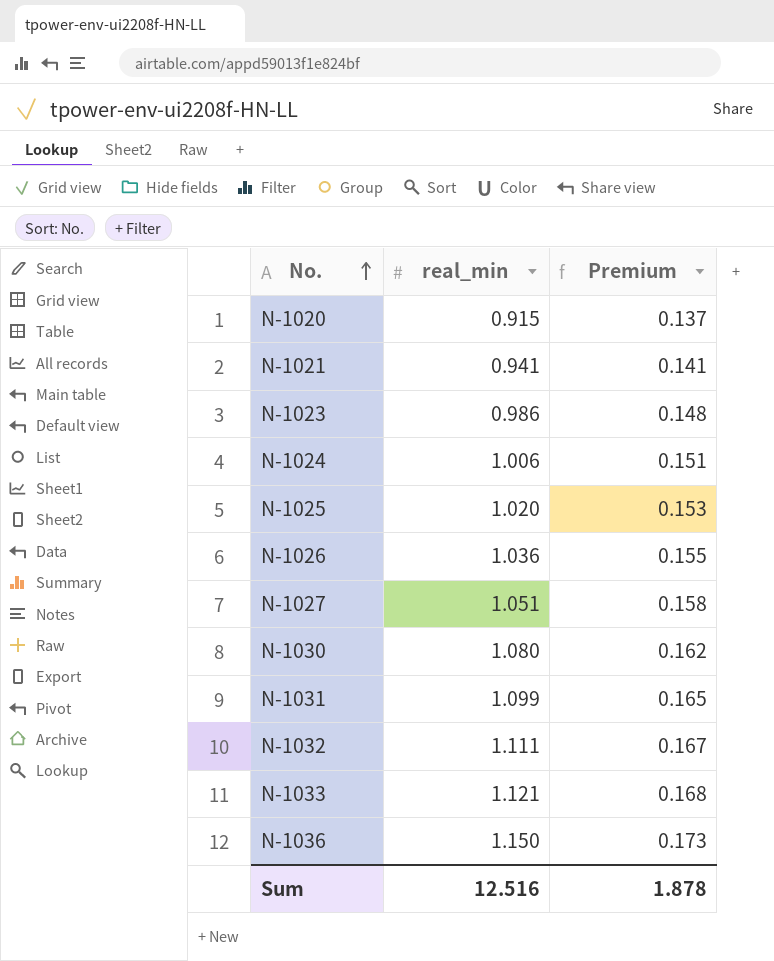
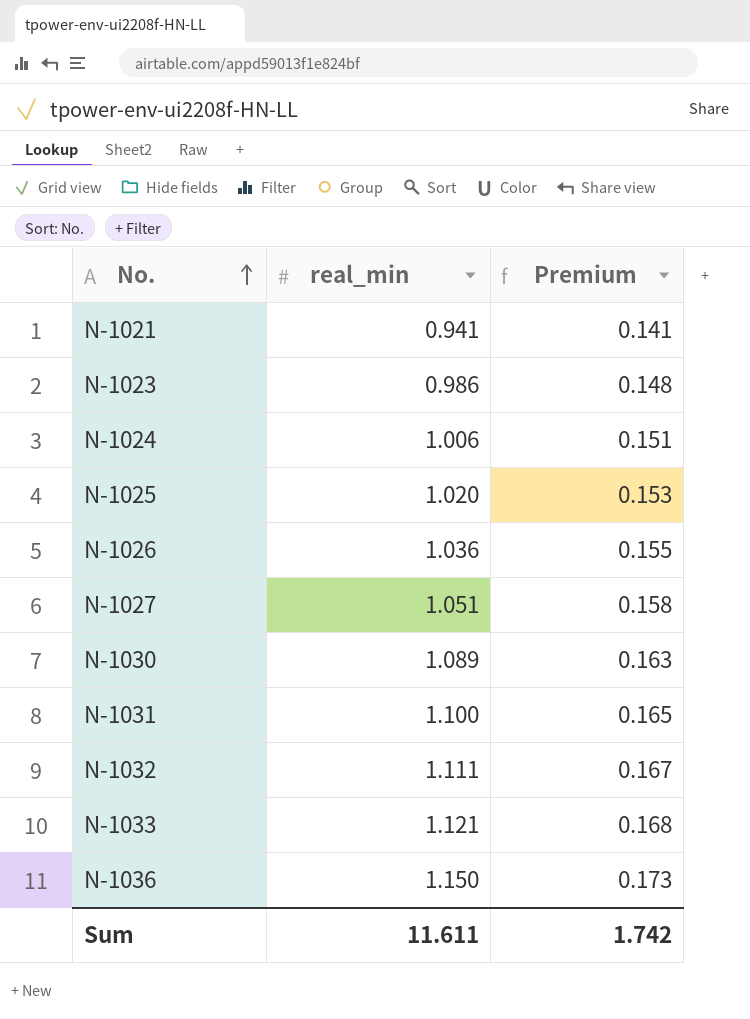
row N-1020: 0.915 | 0.137 -> none
N-1030 | real_min: 1.080 -> 1.089
N-1030 | Premium: 0.162 -> 0.163
N-1031 | real_min: 1.099 -> 1.100
Sum | real_min: 12.516 -> 11.611
Sum | Premium: 1.878 -> 1.742

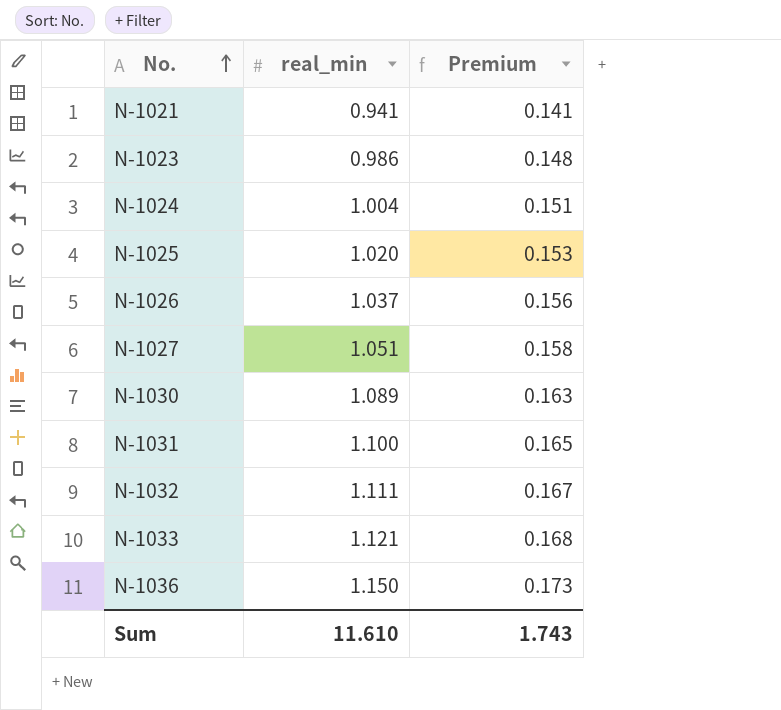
N-1024 | real_min: 1.006 -> 1.004
N-1026 | real_min: 1.036 -> 1.037
N-1026 | Premium: 0.155 -> 0.156
Sum | real_min: 11.611 -> 11.610
Sum | Premium: 1.742 -> 1.743

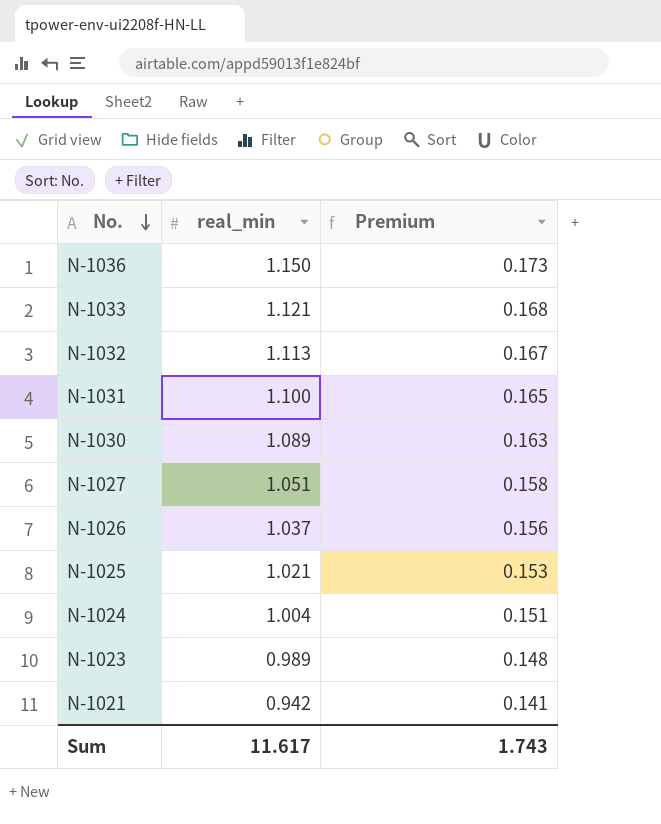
row order: No. ascending -> No. descending
N-1032 | real_min: 1.111 -> 1.113
N-1025 | real_min: 1.020 -> 1.021
N-1023 | real_min: 0.986 -> 0.989
N-1021 | real_min: 0.941 -> 0.942
Sum | real_min: 11.610 -> 11.617

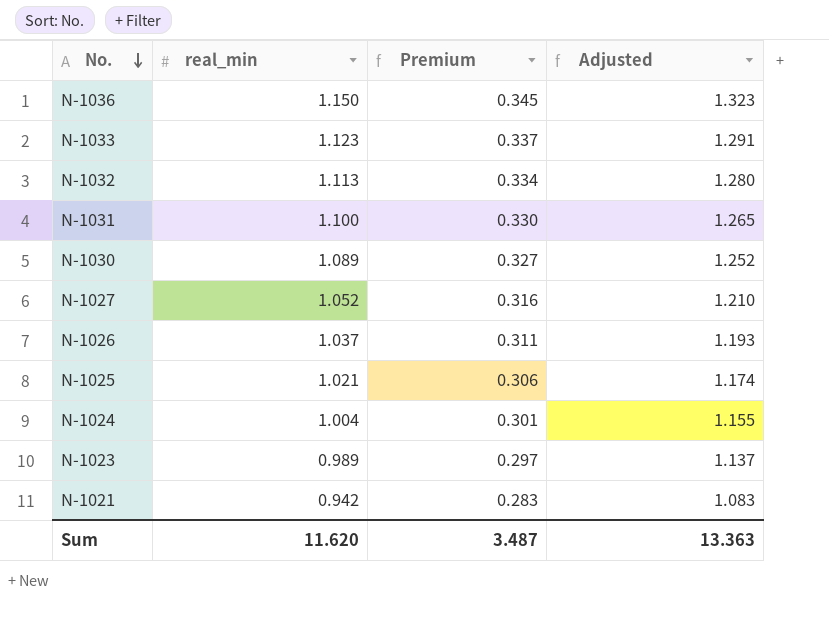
column Premium | formula: [real_min] * 0.15 -> [real_min] * 0.3
column Adjusted | formula: none -> [real_min] * 1.15
N-1033 | real_min: 1.121 -> 1.123
N-1027 | real_min: 1.051 -> 1.052
Sum | real_min: 11.617 -> 11.620
Sum | Premium: 1.743 -> 3.487

